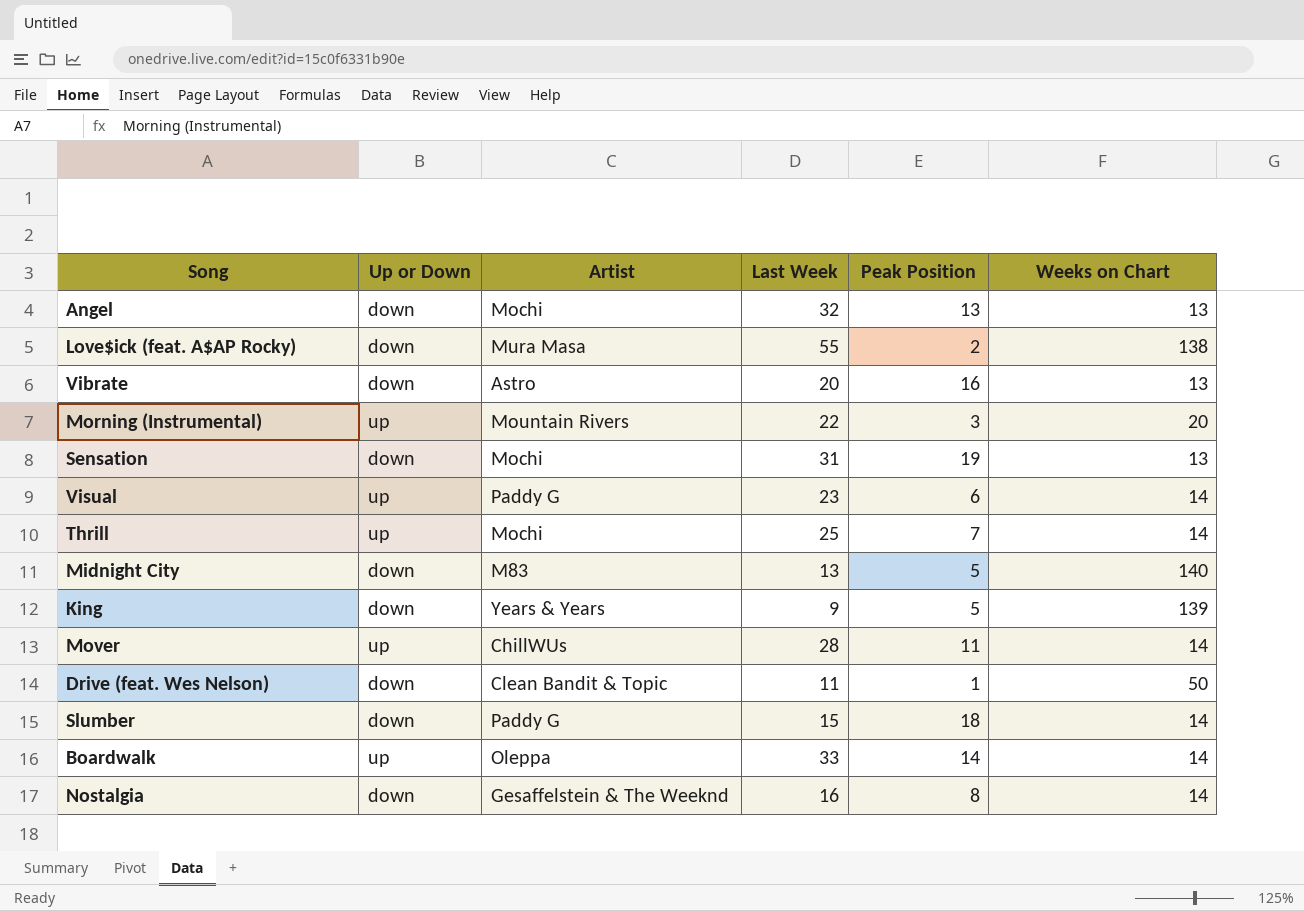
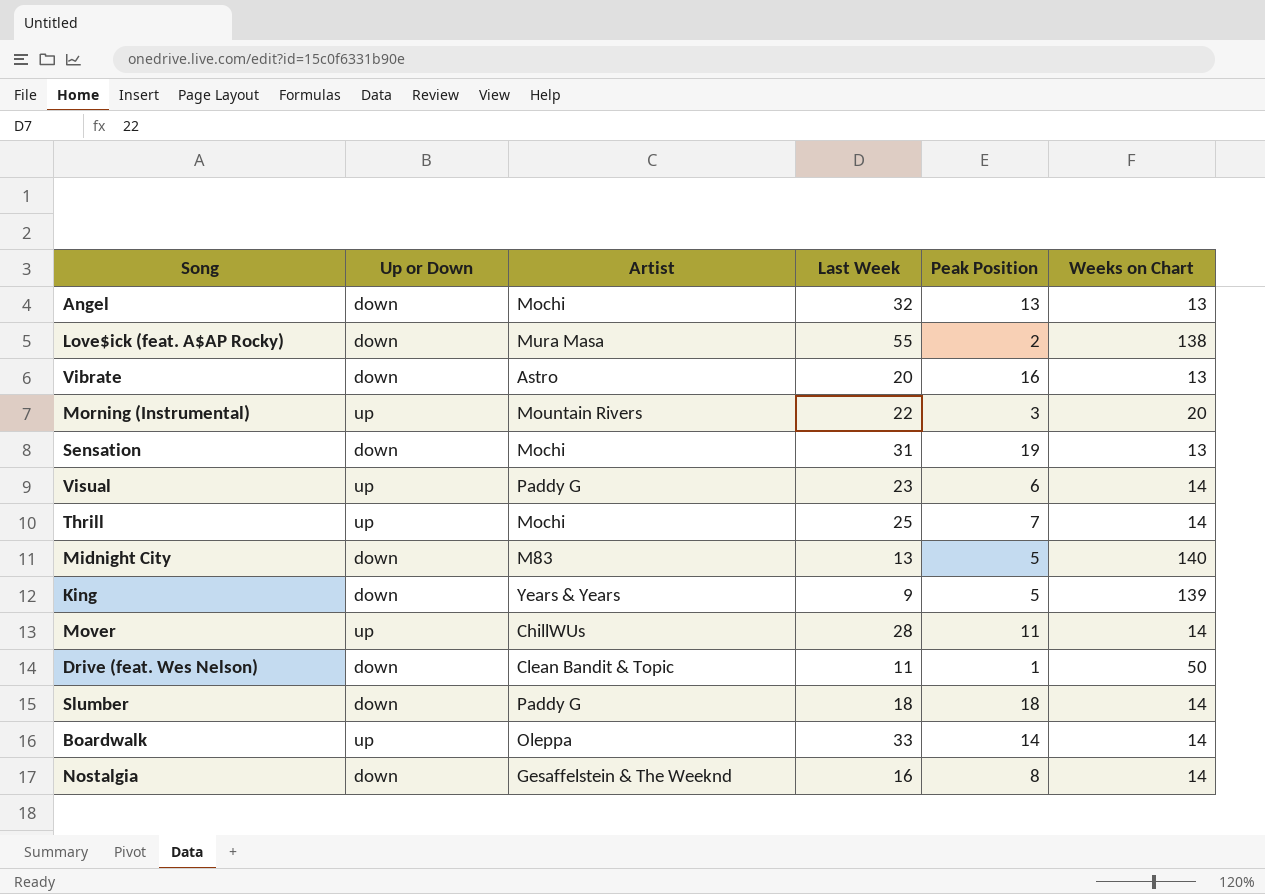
Slumber | Last Week: 15 -> 18

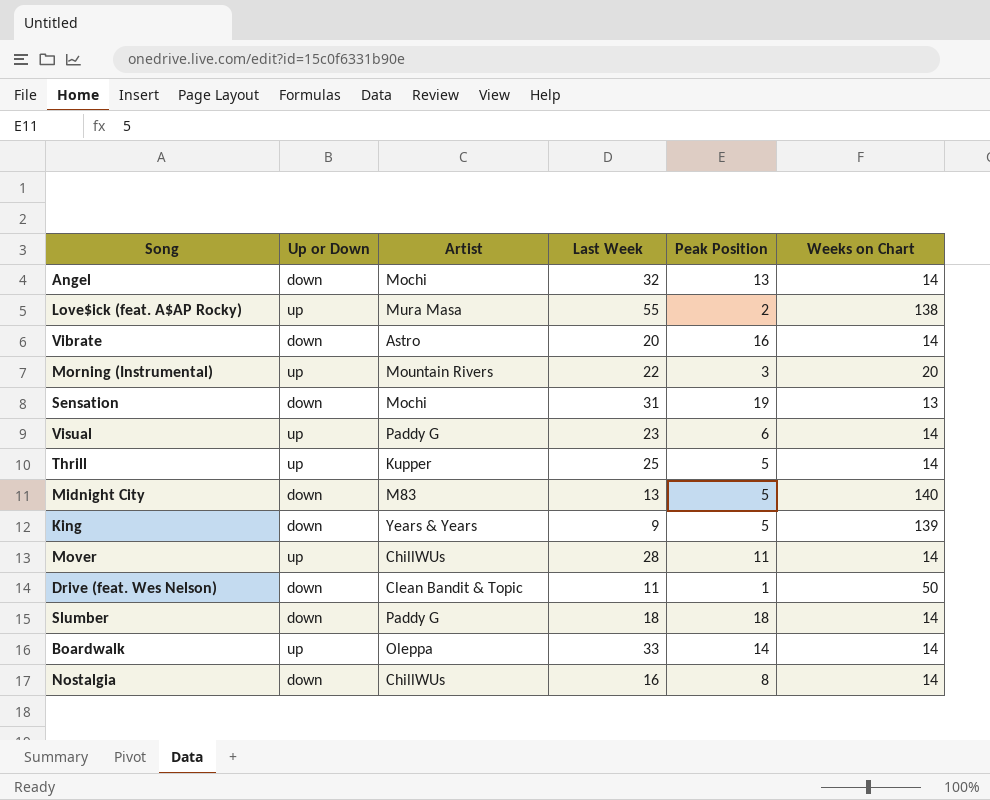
Angel | Weeks on Chart: 13 -> 14
Love$ick (feat. A$AP Rocky) | Up or Down: down -> up
Vibrate | Weeks on Chart: 13 -> 14
Thrill | Artist: Mochi -> Kupper
Thrill | Peak Position: 7 -> 5
Nostalgia | Artist: Gesaffelstein & The Weeknd -> ChillWUs

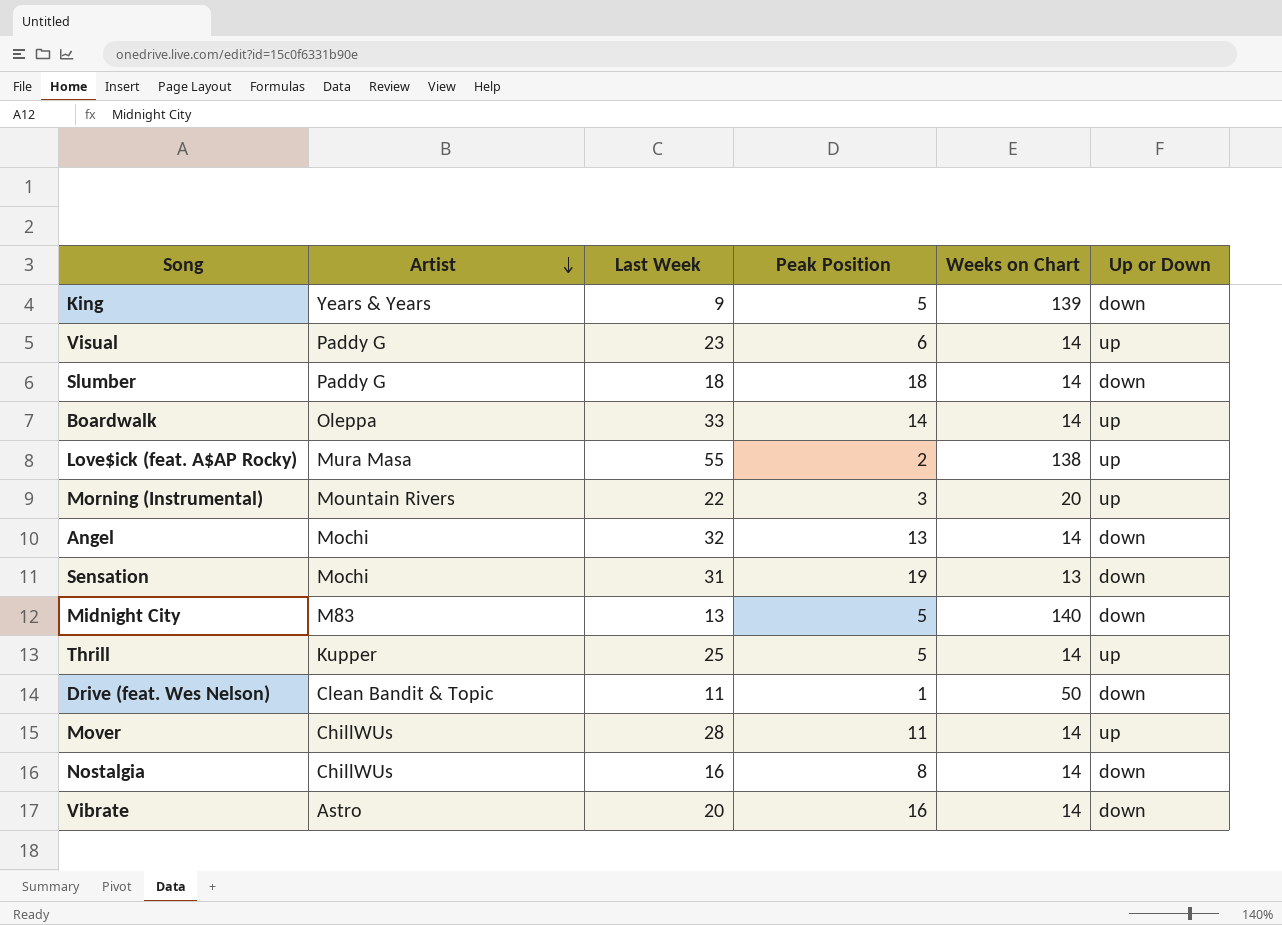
row order: none -> Artist descending
column Up or Down | position: 2 -> 6

